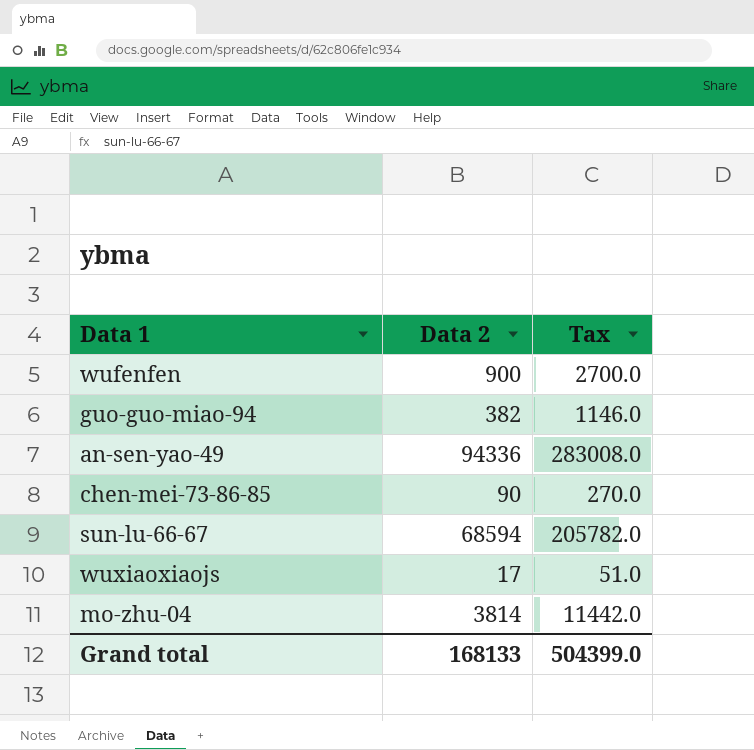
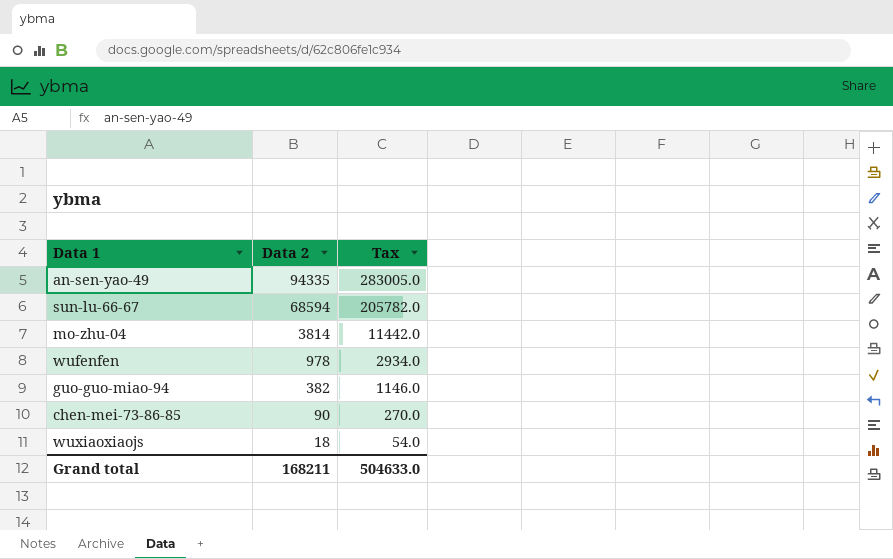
row order: none -> Data 2 descending
an-sen-yao-49 | Data 2: 94336 -> 94335
an-sen-yao-49 | Tax: 283008.0 -> 283005.0
wufenfen | Data 2: 900 -> 978
wufenfen | Tax: 2700.0 -> 2934.0
wuxiaoxiaojs | Data 2: 17 -> 18
wuxiaoxiaojs | Tax: 51.0 -> 54.0
Grand total | Data 2: 168133 -> 168211
Grand total | Tax: 504399.0 -> 504633.0

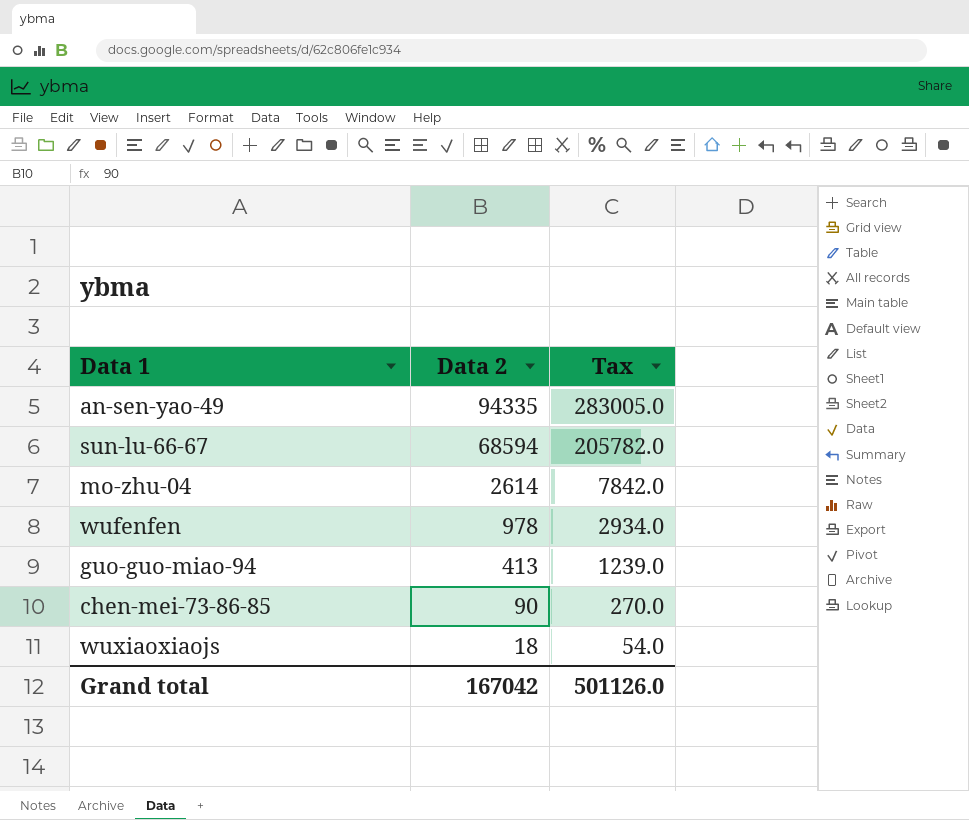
mo-zhu-04 | Data 2: 3814 -> 2614
mo-zhu-04 | Tax: 11442.0 -> 7842.0
guo-guo-miao-94 | Data 2: 382 -> 413
guo-guo-miao-94 | Tax: 1146.0 -> 1239.0
Grand total | Data 2: 168211 -> 167042
Grand total | Tax: 504633.0 -> 501126.0

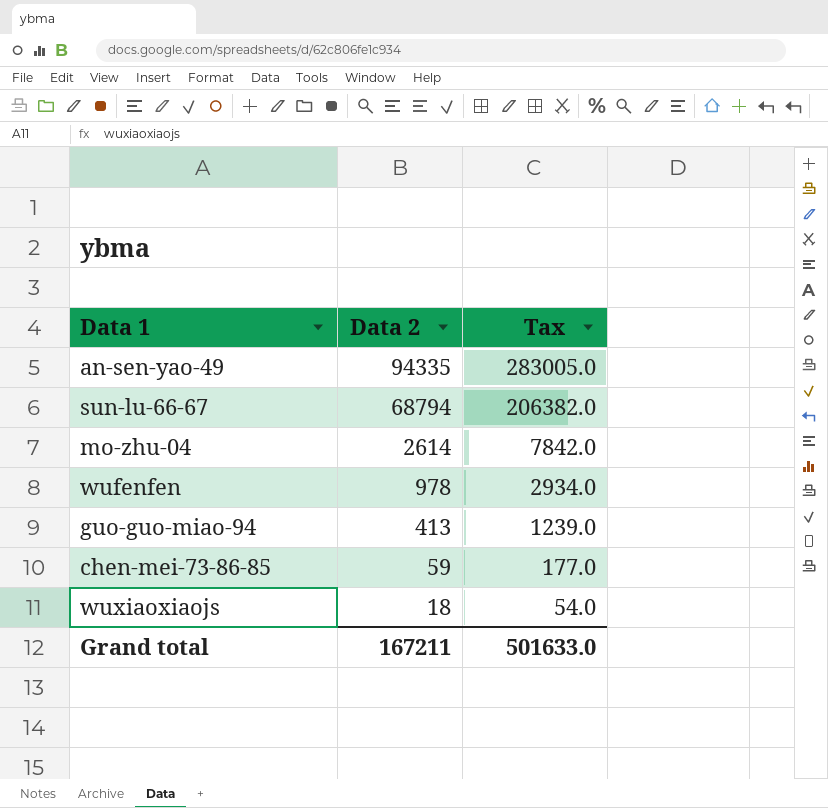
sun-lu-66-67 | Data 2: 68594 -> 68794
sun-lu-66-67 | Tax: 205782.0 -> 206382.0
chen-mei-73-86-85 | Data 2: 90 -> 59
chen-mei-73-86-85 | Tax: 270.0 -> 177.0
Grand total | Data 2: 167042 -> 167211
Grand total | Tax: 501126.0 -> 501633.0

